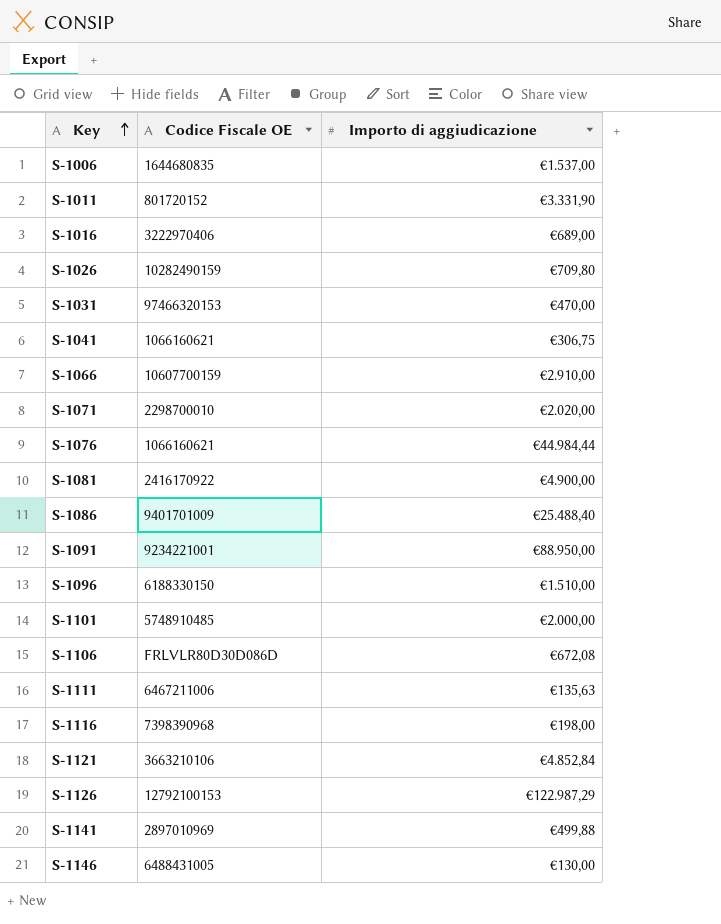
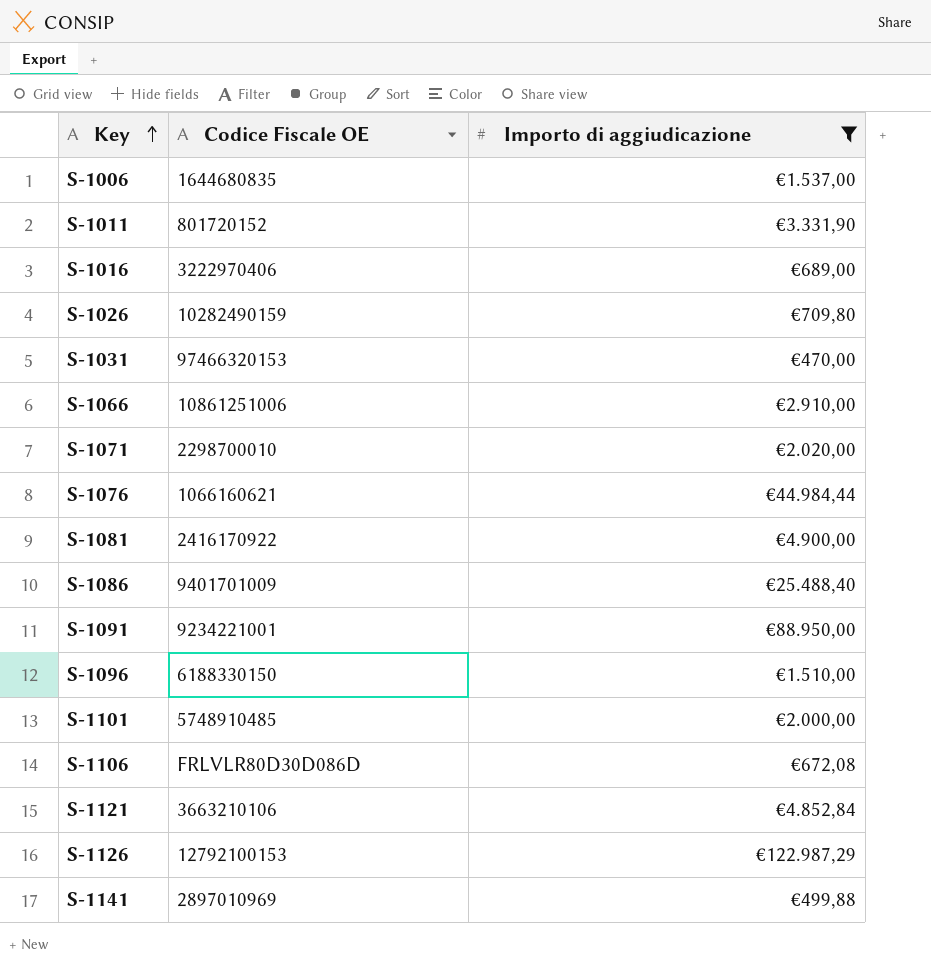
filter: none -> Importo di aggiudicazione >= €470,00
S-1066 | Codice Fiscale OE: 10607700159 -> 10861251006

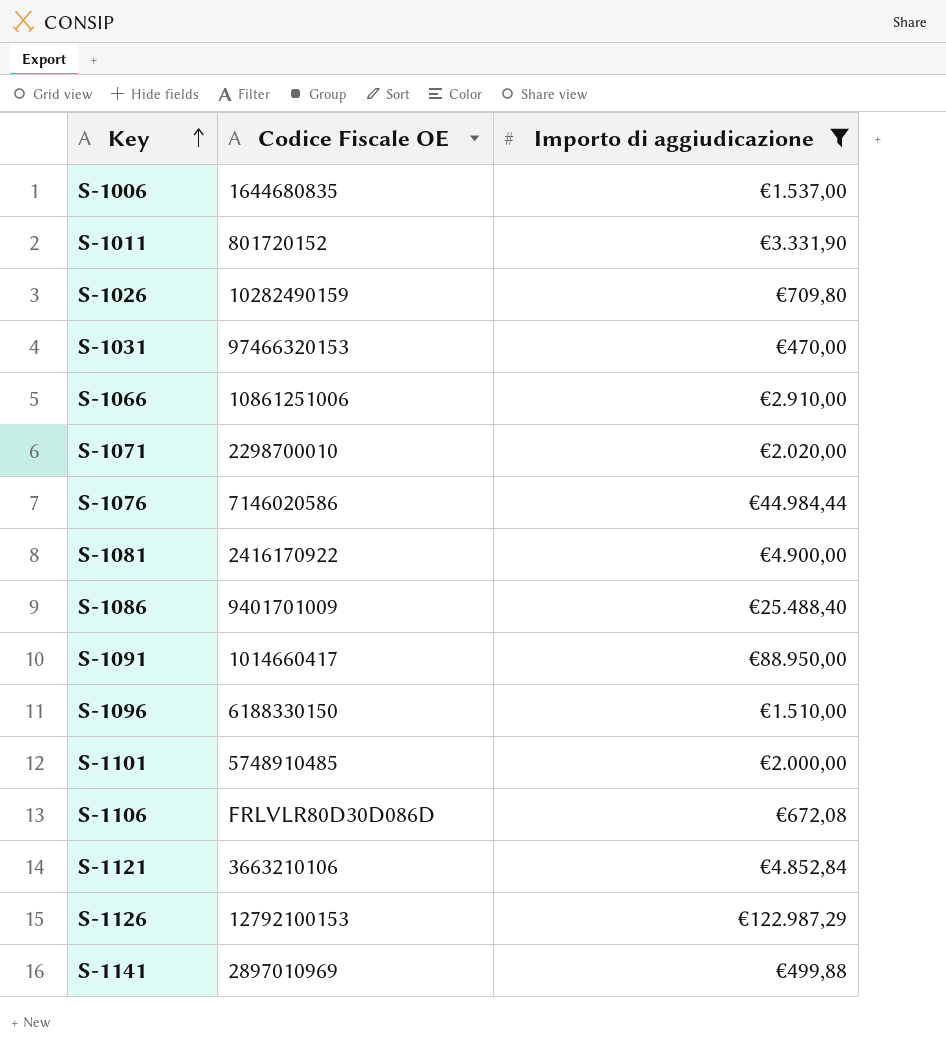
row S-1016: 3222970406 | €689,00 -> none
S-1076 | Codice Fiscale OE: 1066160621 -> 7146020586
S-1091 | Codice Fiscale OE: 9234221001 -> 1014660417

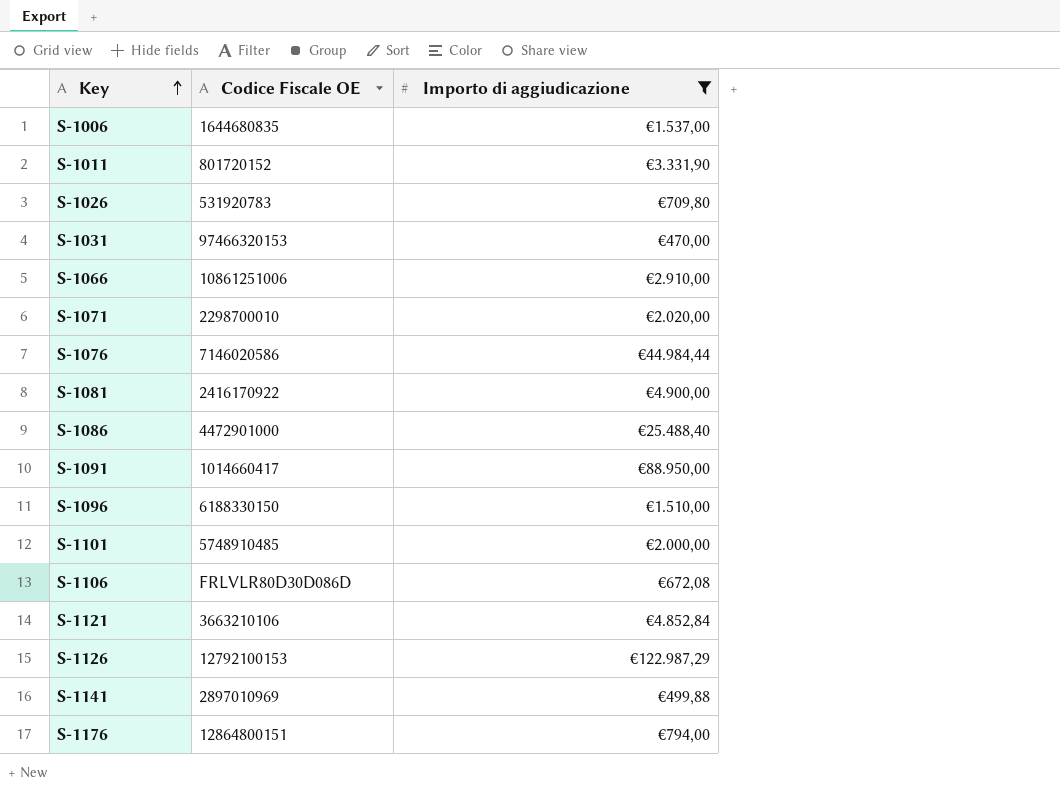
S-1026 | Codice Fiscale OE: 10282490159 -> 531920783
S-1086 | Codice Fiscale OE: 9401701009 -> 4472901000
row S-1176: none -> 12864800151 | €794,00

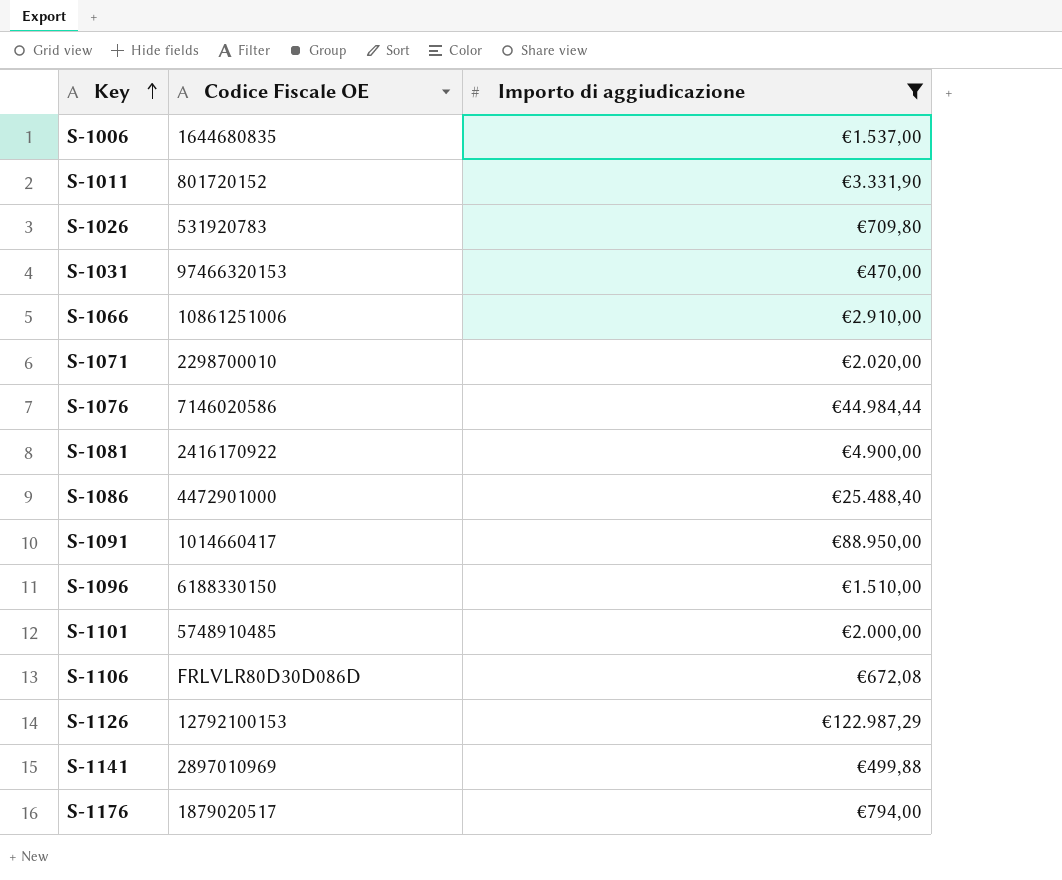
row S-1121: 3663210106 | €4.852,84 -> none
S-1176 | Codice Fiscale OE: 12864800151 -> 1879020517

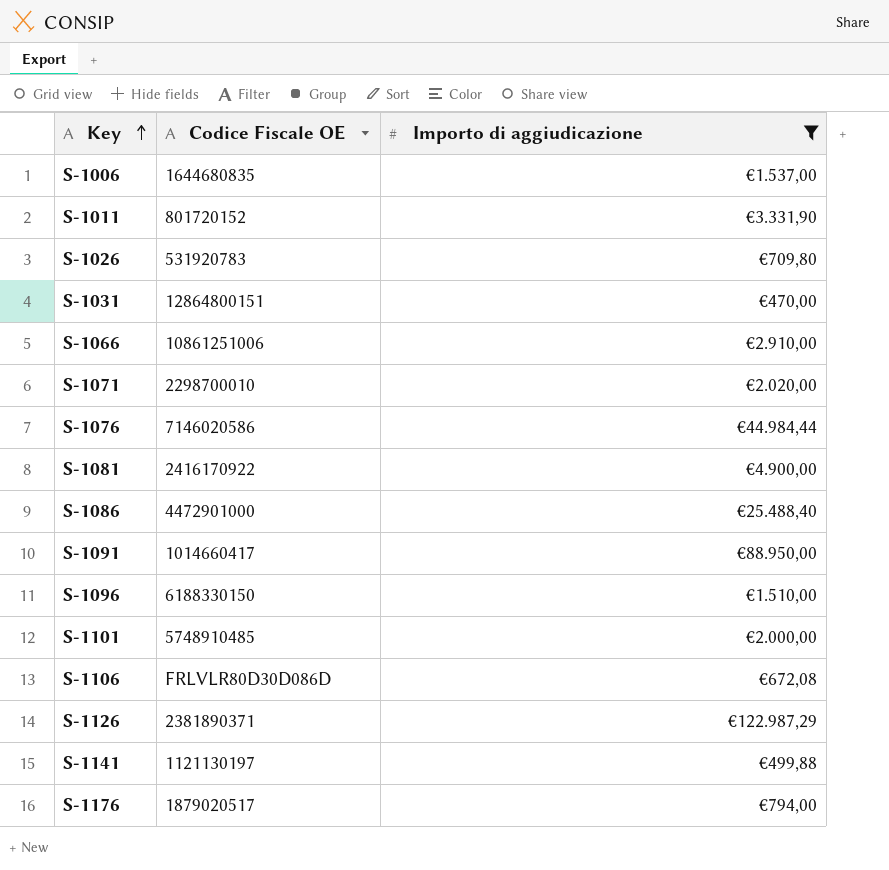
S-1031 | Codice Fiscale OE: 97466320153 -> 12864800151
S-1126 | Codice Fiscale OE: 12792100153 -> 2381890371
S-1141 | Codice Fiscale OE: 2897010969 -> 1121130197

